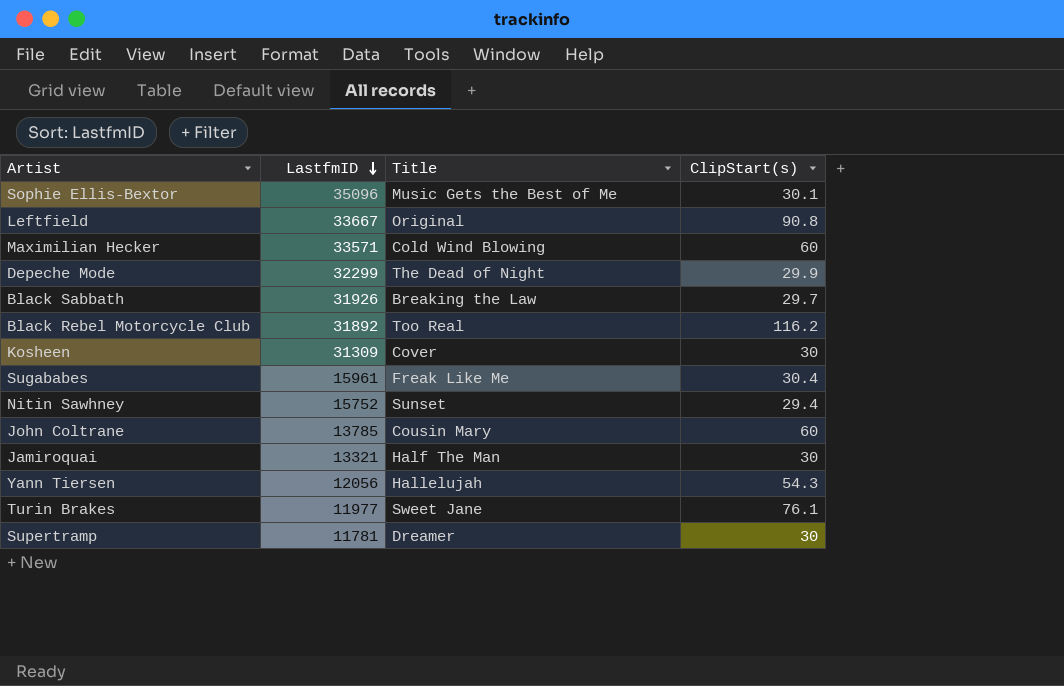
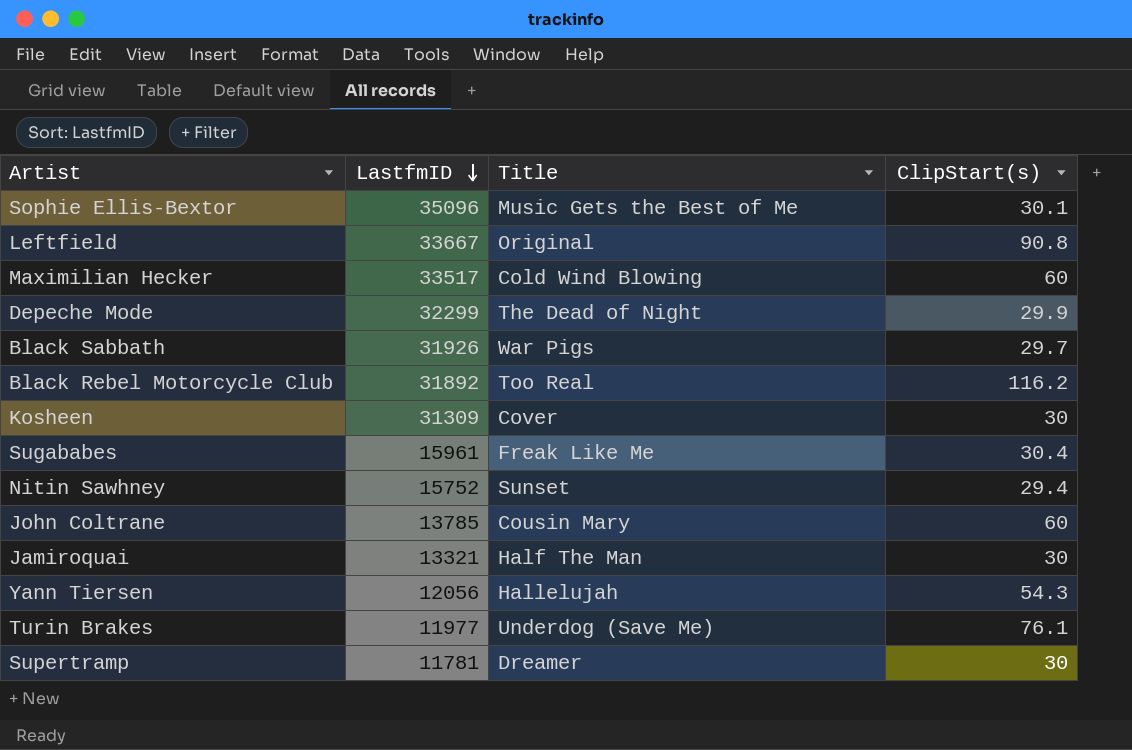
Maximilian Hecker | LastfmID: 33571 -> 33517
Black Sabbath | Title: Breaking the Law -> War Pigs
Turin Brakes | Title: Sweet Jane -> Underdog (Save Me)

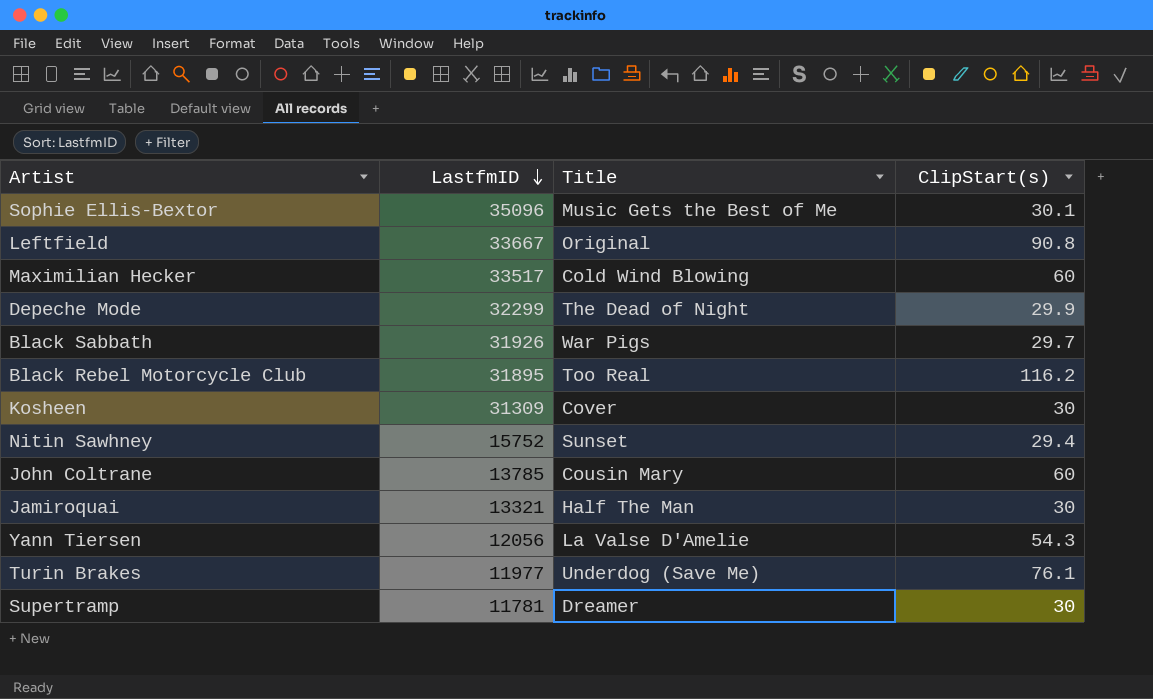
row Sugababes: 15961 | Freak Like Me | 30.4 -> none
Black Rebel Motorcycle Club | LastfmID: 31892 -> 31895
Yann Tiersen | Title: Hallelujah -> La Valse D'Amelie

